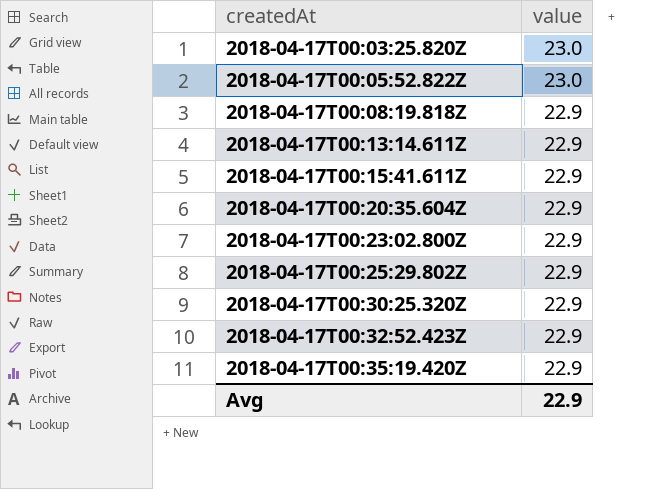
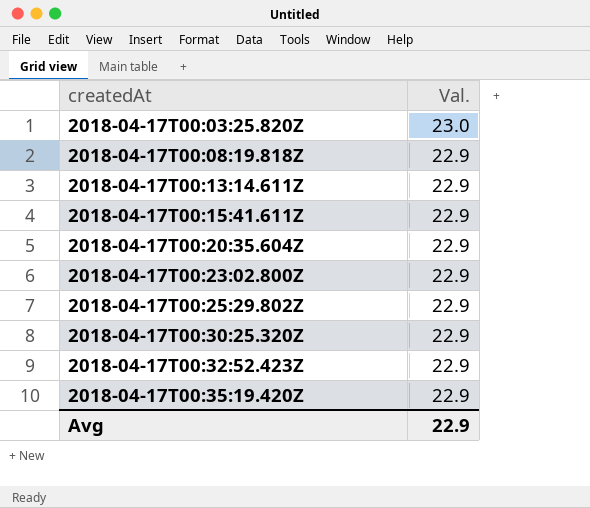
column name: value -> Val.
row 2018-04-17T00:05:52.822Z: 23.0 -> none

